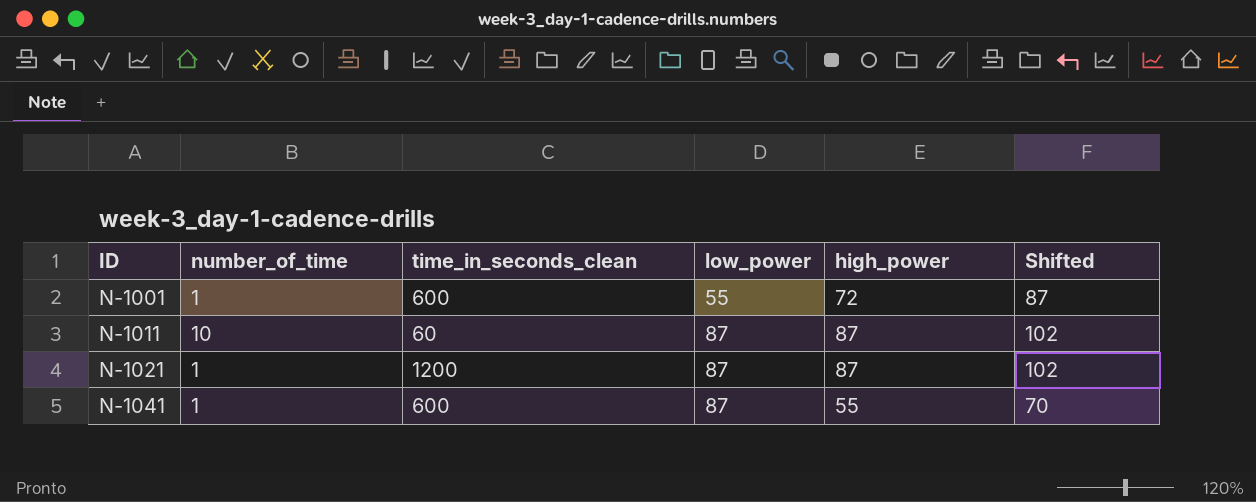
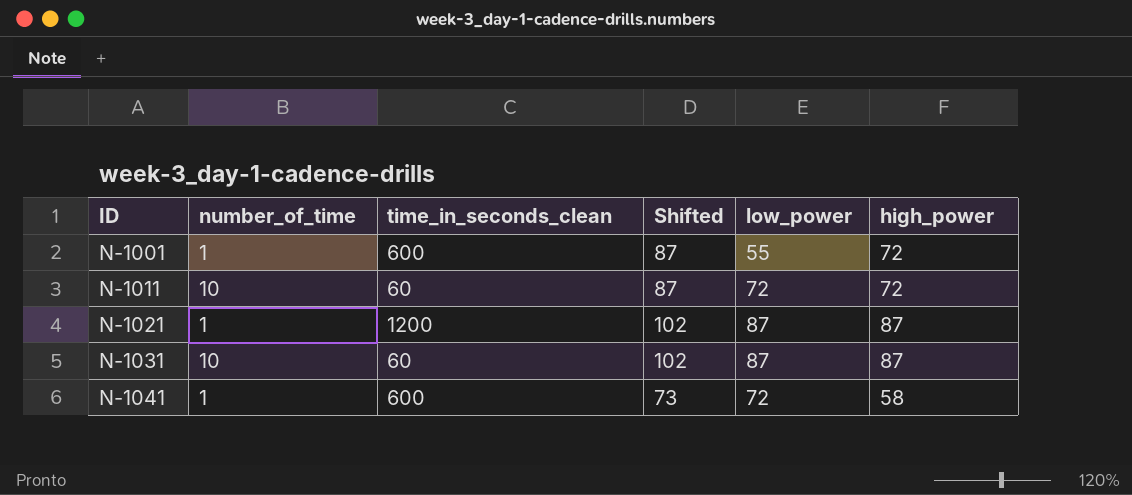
column Shifted | position: 6 -> 4
N-1011 | Shifted: 102 -> 87
N-1011 | low_power: 87 -> 72
N-1011 | high_power: 87 -> 72
row N-1031: none -> 10 | 60 | 102 | 87 | 87
N-1041 | Shifted: 70 -> 73
N-1041 | low_power: 87 -> 72
N-1041 | high_power: 55 -> 58

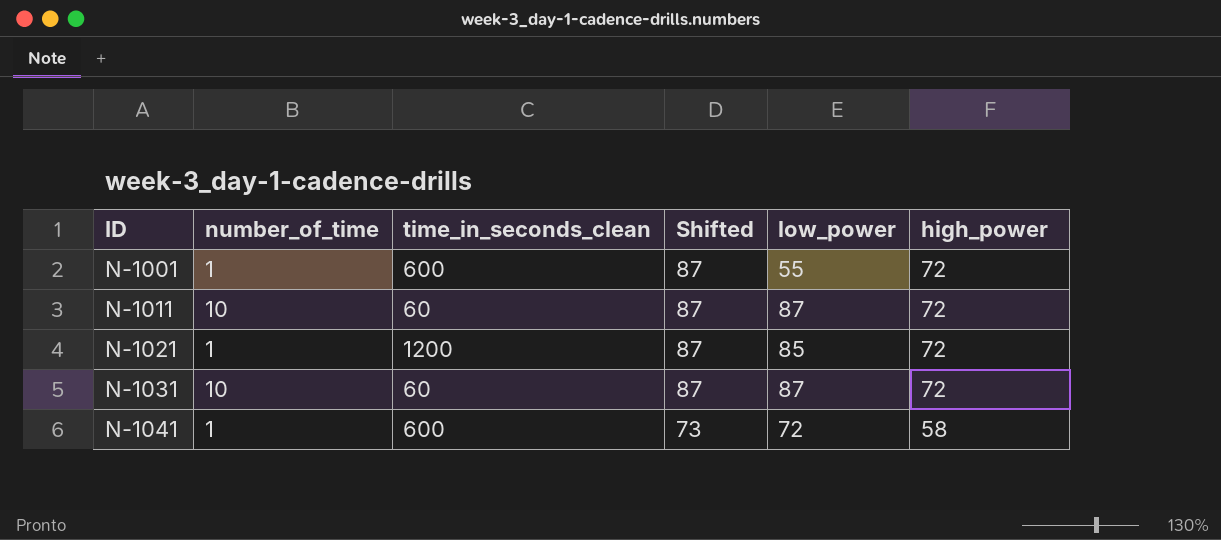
N-1011 | low_power: 72 -> 87
N-1021 | Shifted: 102 -> 87
N-1021 | low_power: 87 -> 85
N-1021 | high_power: 87 -> 72
N-1031 | Shifted: 102 -> 87
N-1031 | high_power: 87 -> 72

